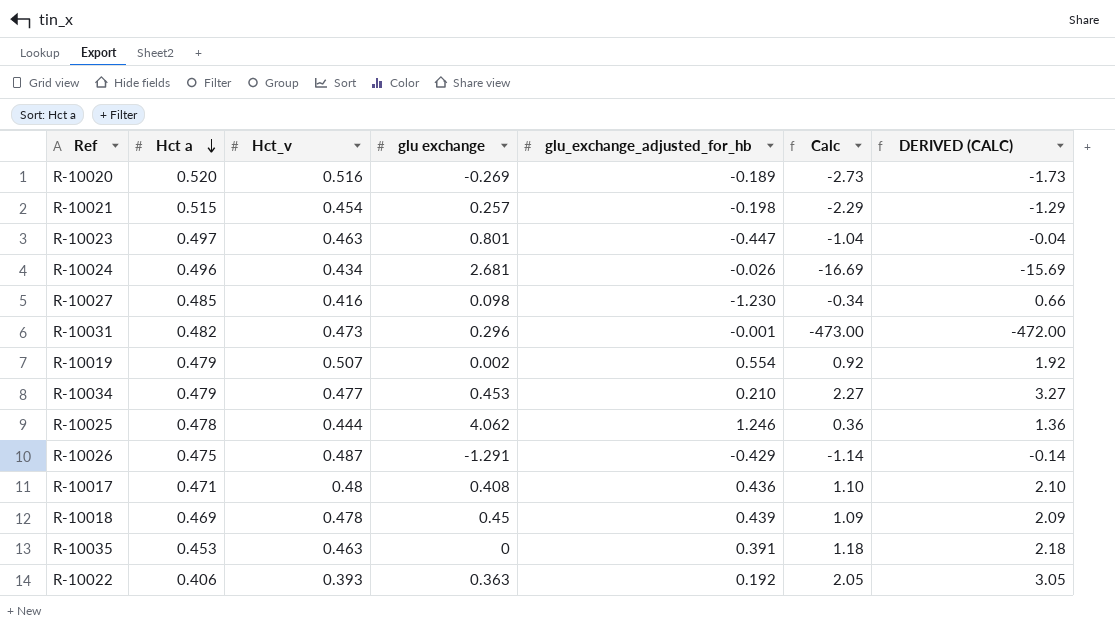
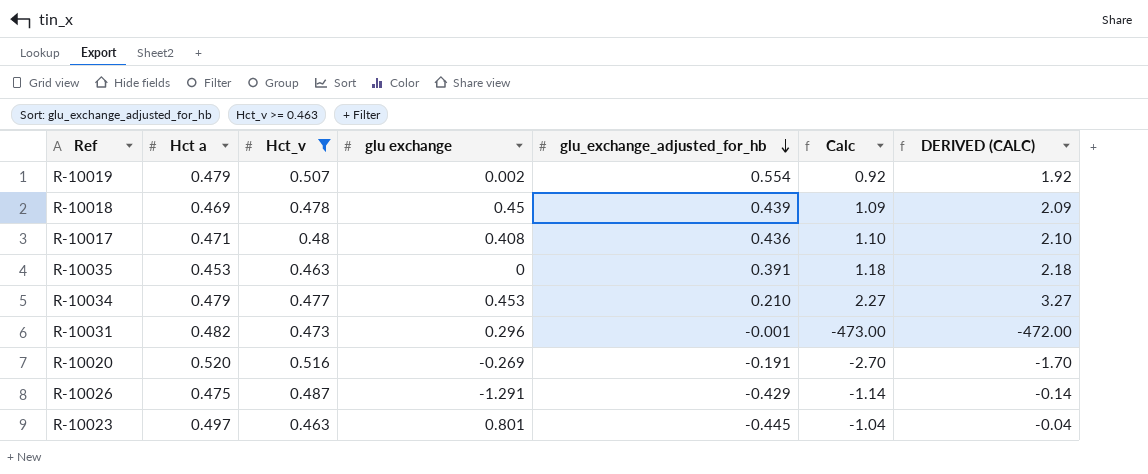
filter: none -> Hct_v >= 0.463
row order: Hct a descending -> glu_exchange_adjusted_for_hb descending
R-10020 | glu_exchange_adjusted_for_hb: -0.189 -> -0.191
R-10020 | Calc: -2.73 -> -2.70
R-10020 | DERIVED (CALC): -1.73 -> -1.70
R-10023 | glu_exchange_adjusted_for_hb: -0.447 -> -0.445

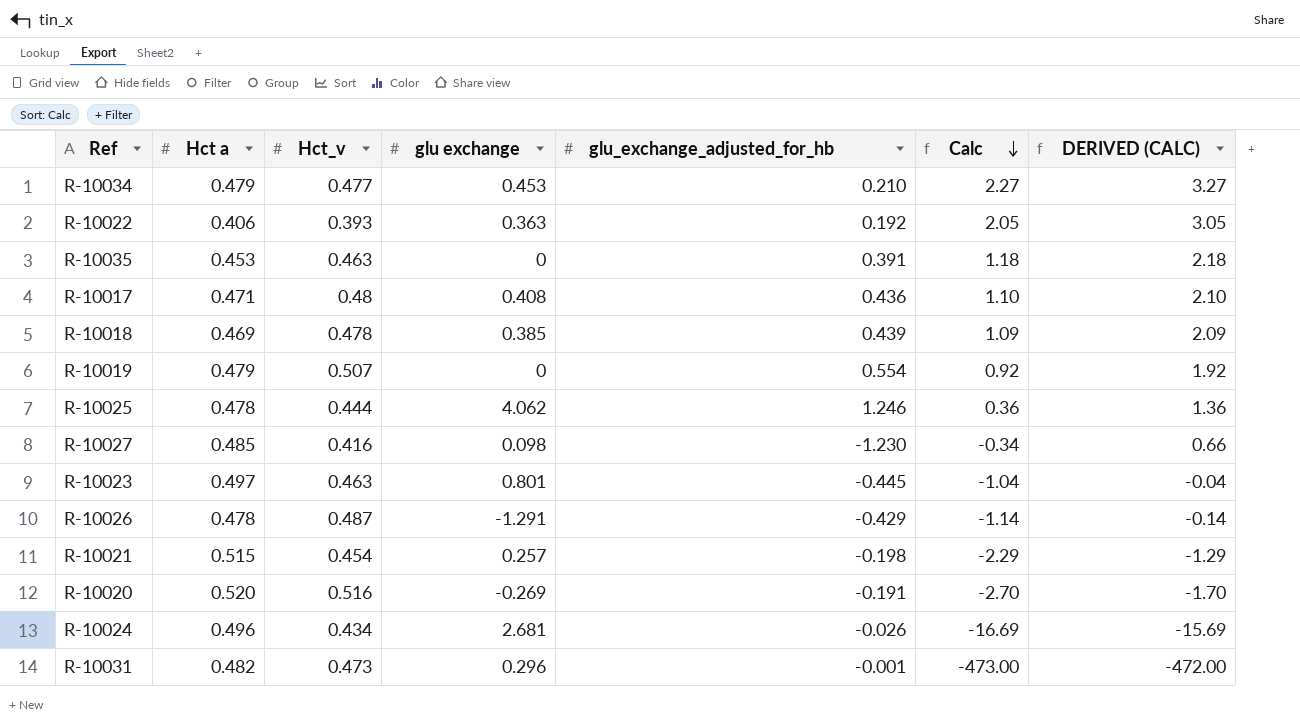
filter: Hct_v >= 0.463 -> none
row order: glu_exchange_adjusted_for_hb descending -> Calc descending
R-10018 | glu exchange: 0.45 -> 0.385
R-10019 | glu exchange: 0.002 -> 0
R-10026 | Hct a: 0.475 -> 0.478

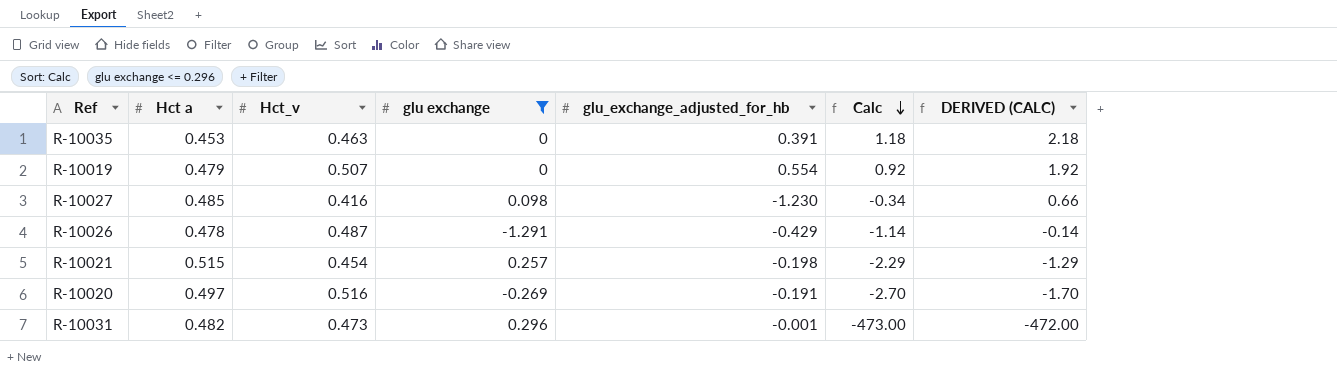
filter: none -> glu exchange <= 0.296
R-10020 | Hct a: 0.520 -> 0.497

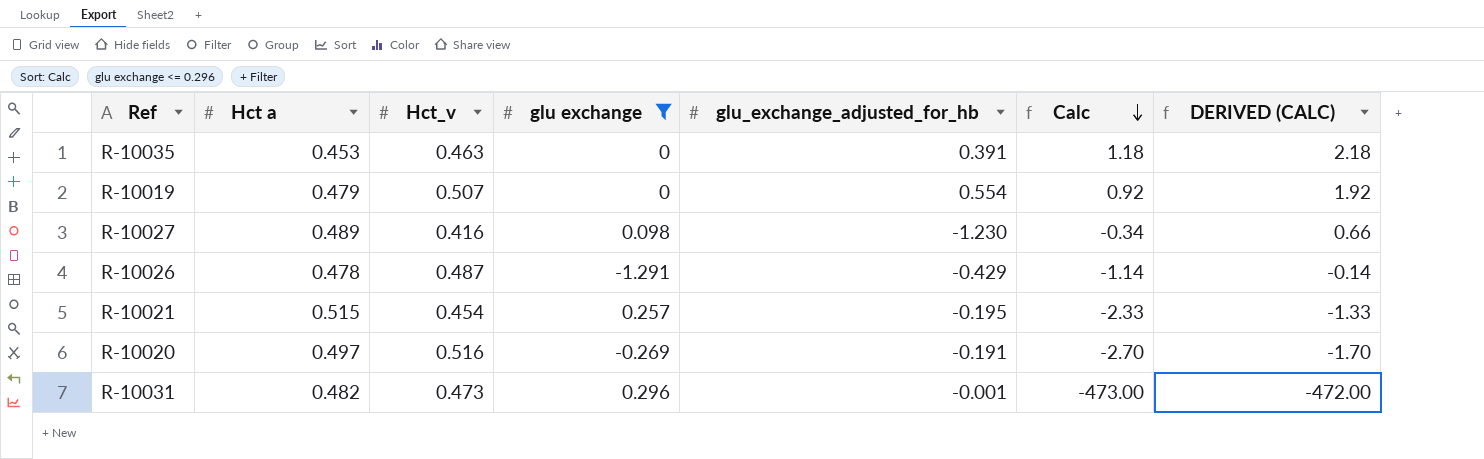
R-10027 | Hct a: 0.485 -> 0.489
R-10021 | glu_exchange_adjusted_for_hb: -0.198 -> -0.195
R-10021 | Calc: -2.29 -> -2.33
R-10021 | DERIVED (CALC): -1.29 -> -1.33

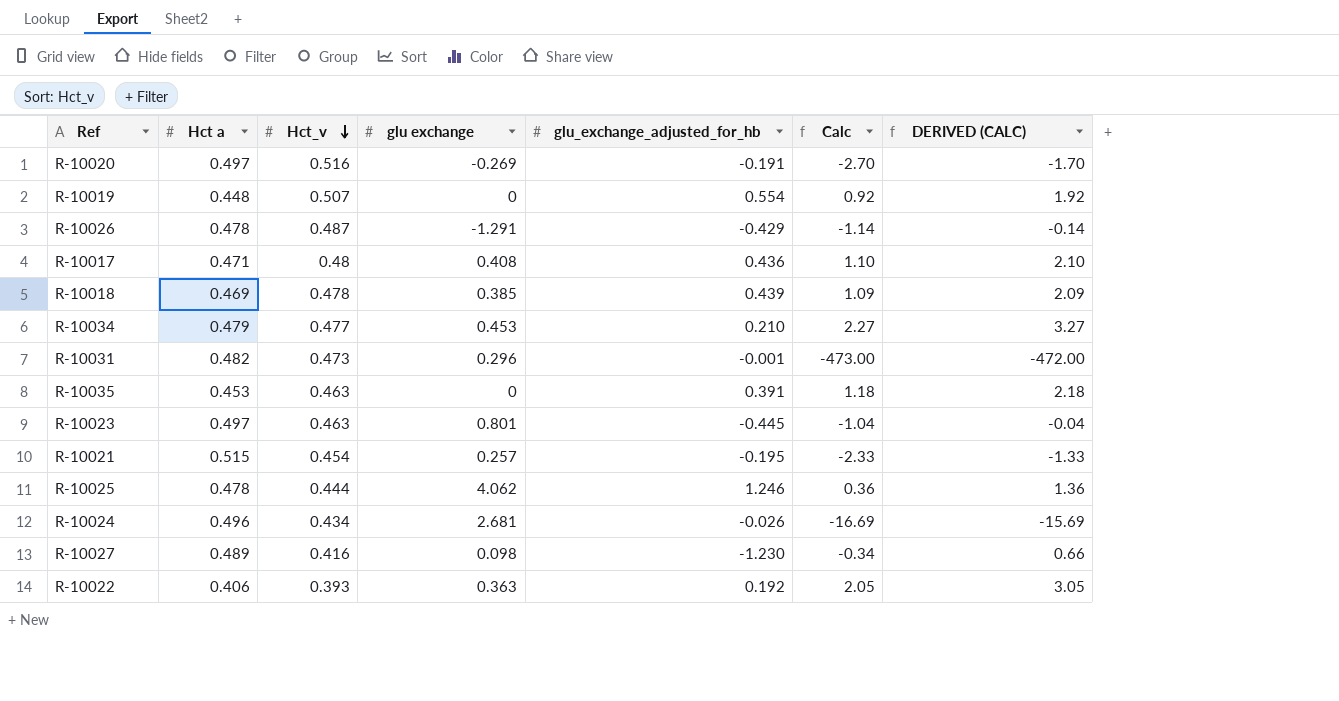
filter: glu exchange <= 0.296 -> none
row order: Calc descending -> Hct_v descending
R-10019 | Hct a: 0.479 -> 0.448

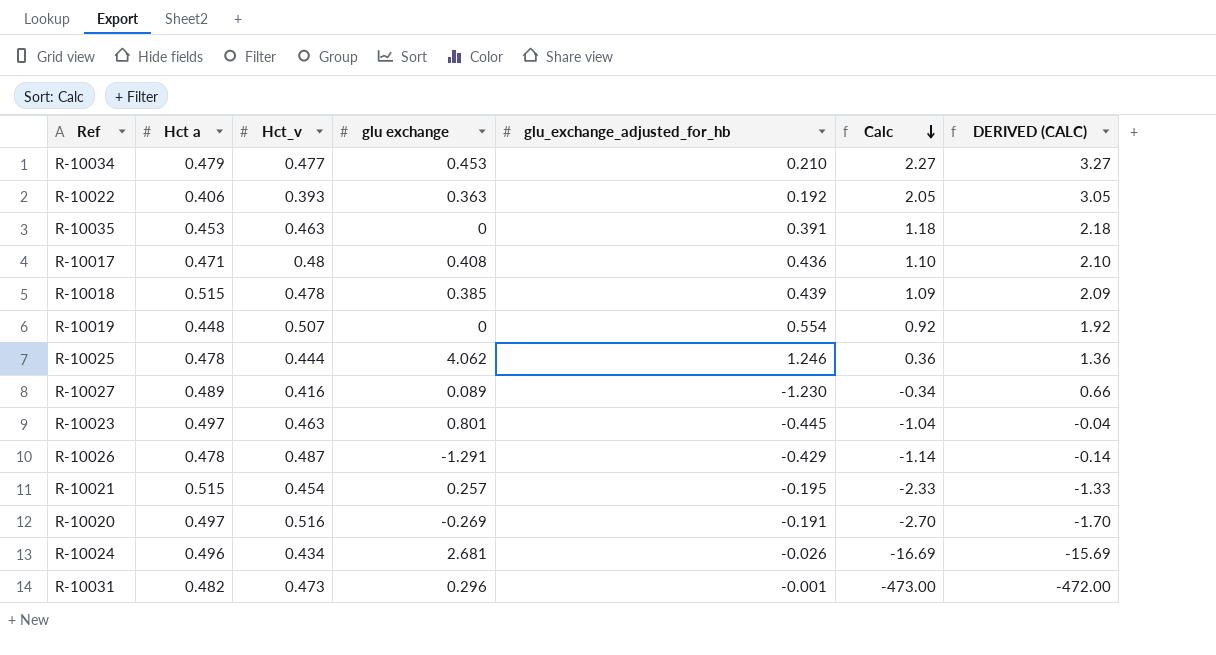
row order: Hct_v descending -> Calc descending
R-10018 | Hct a: 0.469 -> 0.515
R-10027 | glu exchange: 0.098 -> 0.089

